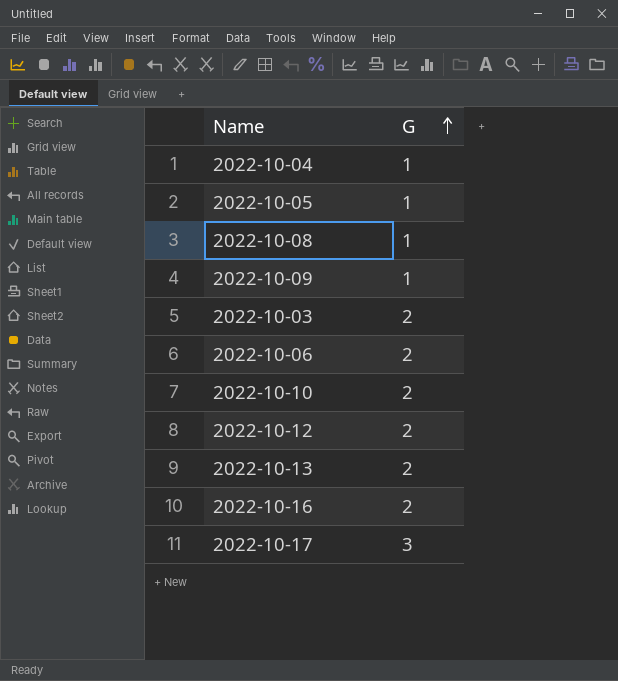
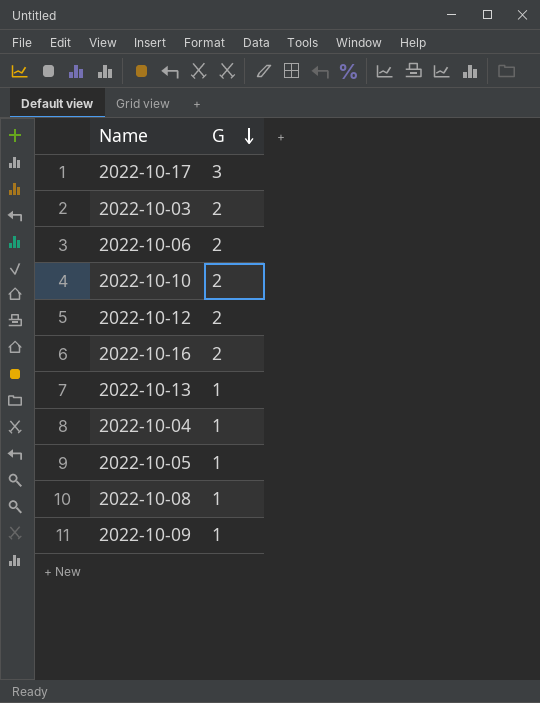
row order: G ascending -> G descending
2022-10-13 | G: 2 -> 1

